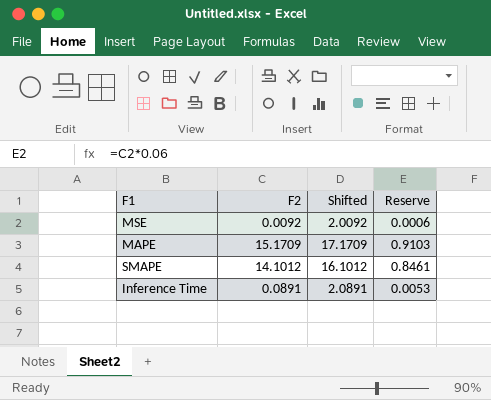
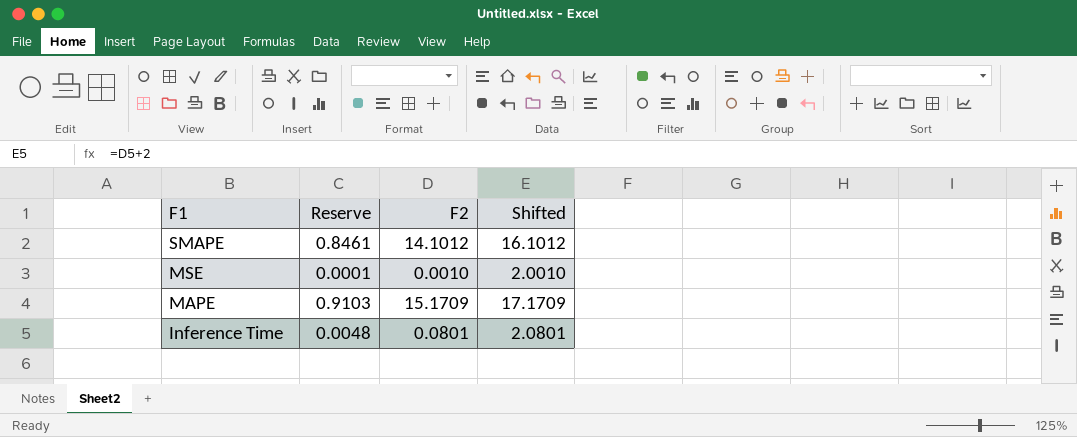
row order: none -> F1 descending
column Reserve | position: 4 -> 2
MSE | Reserve: 0.0006 -> 0.0001
MSE | F2: 0.0092 -> 0.0010
MSE | Shifted: 2.0092 -> 2.0010
Inference Time | Reserve: 0.0053 -> 0.0048
Inference Time | F2: 0.0891 -> 0.0801
Inference Time | Shifted: 2.0891 -> 2.0801

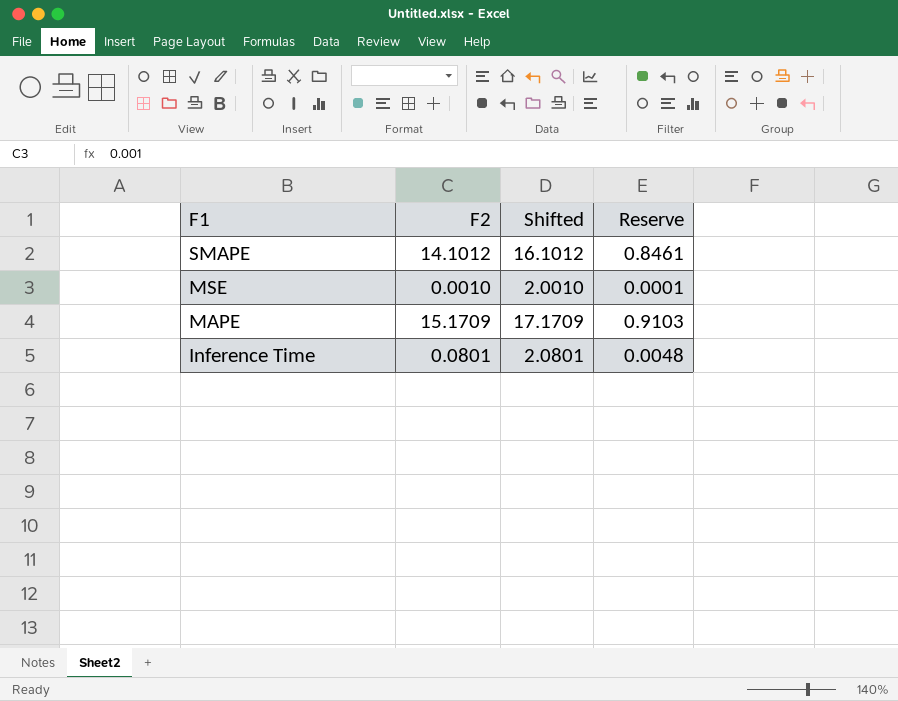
column Reserve | position: 2 -> 4

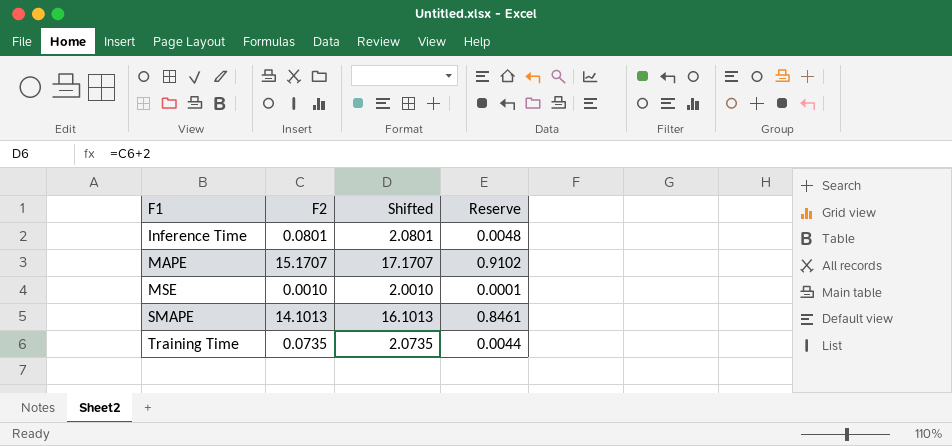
row order: F1 descending -> F1 ascending
MAPE | F2: 15.1709 -> 15.1707
MAPE | Shifted: 17.1709 -> 17.1707
MAPE | Reserve: 0.9103 -> 0.9102
SMAPE | F2: 14.1012 -> 14.1013
SMAPE | Shifted: 16.1012 -> 16.1013
row Training Time: none -> 0.0735 | 2.0735 | 0.0044

